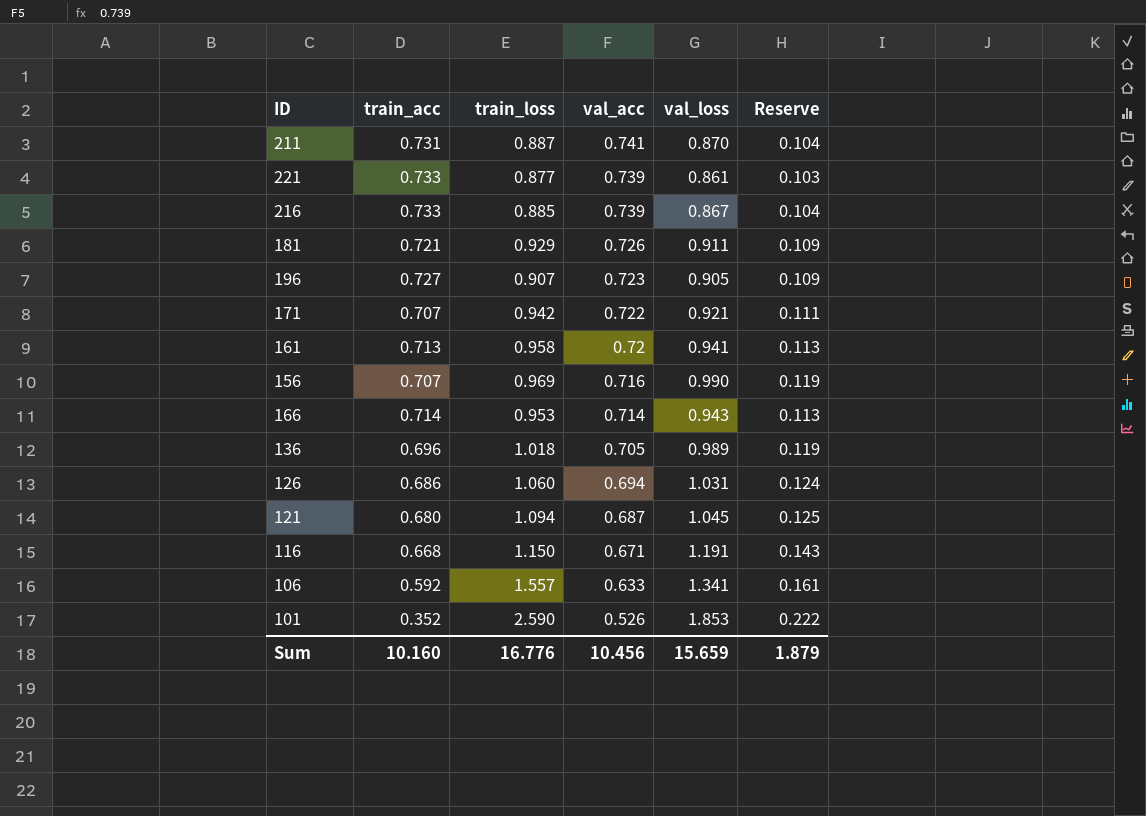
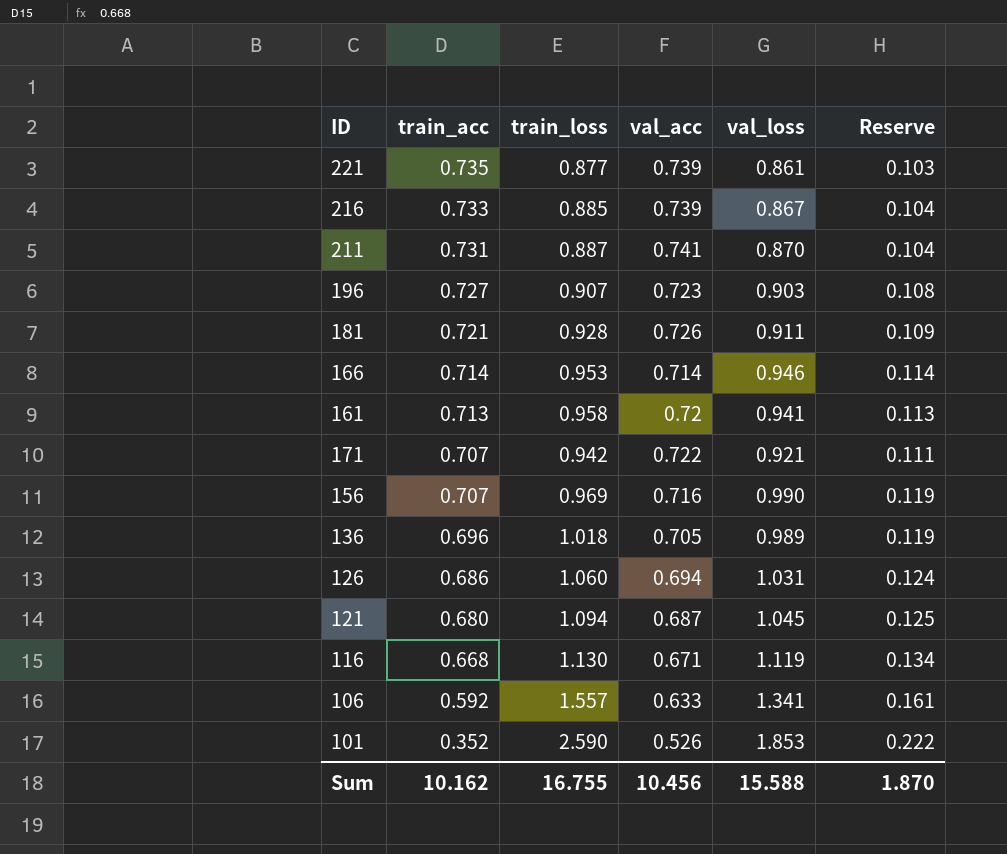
row order: val_acc descending -> train_acc descending
221 | train_acc: 0.733 -> 0.735
196 | val_loss: 0.905 -> 0.903
196 | Reserve: 0.109 -> 0.108
181 | train_loss: 0.929 -> 0.928
166 | val_loss: 0.943 -> 0.946
166 | Reserve: 0.113 -> 0.114
116 | train_loss: 1.150 -> 1.130
116 | val_loss: 1.191 -> 1.119
116 | Reserve: 0.143 -> 0.134
Sum | train_acc: 10.160 -> 10.162
Sum | train_loss: 16.776 -> 16.755
Sum | val_loss: 15.659 -> 15.588
Sum | Reserve: 1.879 -> 1.870

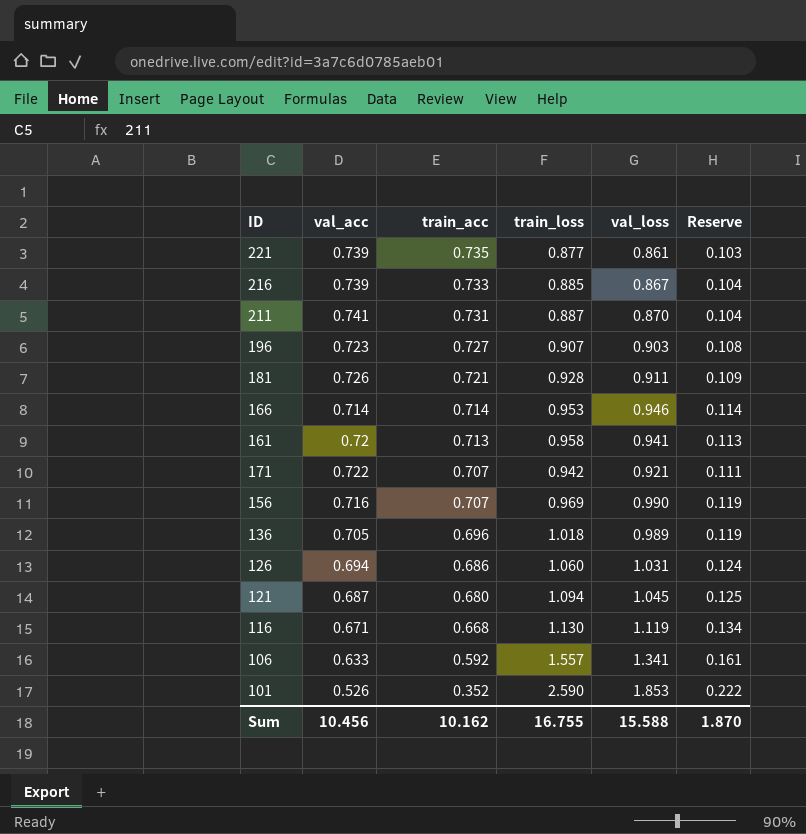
column val_acc | position: 4 -> 2

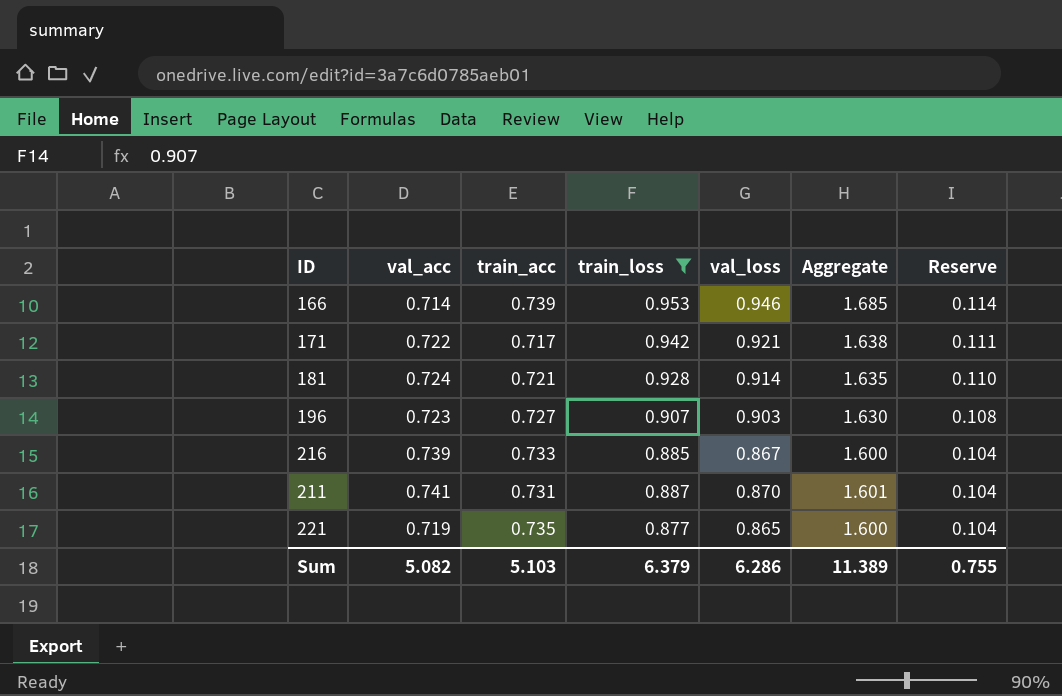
filter: none -> train_loss <= 0.953
row order: train_acc descending -> Reserve descending
column Aggregate | formula: none -> [train_acc] + [val_loss]
166 | train_acc: 0.714 -> 0.739
171 | train_acc: 0.707 -> 0.717
181 | val_acc: 0.726 -> 0.724
181 | val_loss: 0.911 -> 0.914
181 | Reserve: 0.109 -> 0.110
221 | val_acc: 0.739 -> 0.719
221 | val_loss: 0.861 -> 0.865
221 | Reserve: 0.103 -> 0.104
Sum | val_acc: 10.456 -> 5.082
Sum | train_acc: 10.162 -> 5.103
Sum | train_loss: 16.755 -> 6.379
Sum | val_loss: 15.588 -> 6.286
Sum | Reserve: 1.870 -> 0.755

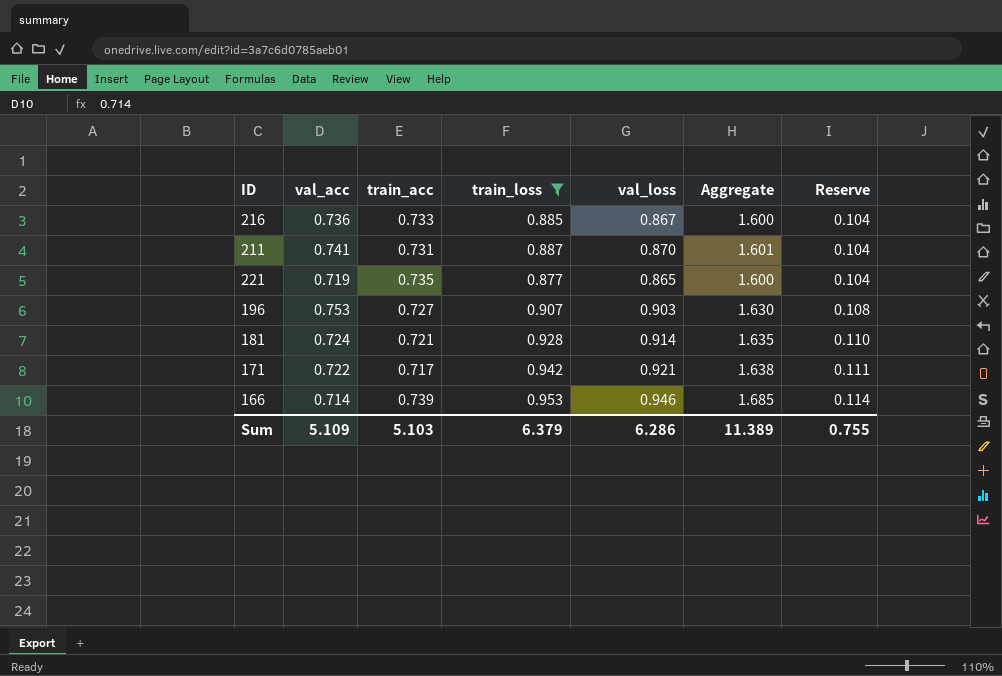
row order: Reserve descending -> Reserve ascending
216 | val_acc: 0.739 -> 0.736
196 | val_acc: 0.723 -> 0.753
Sum | val_acc: 5.082 -> 5.109

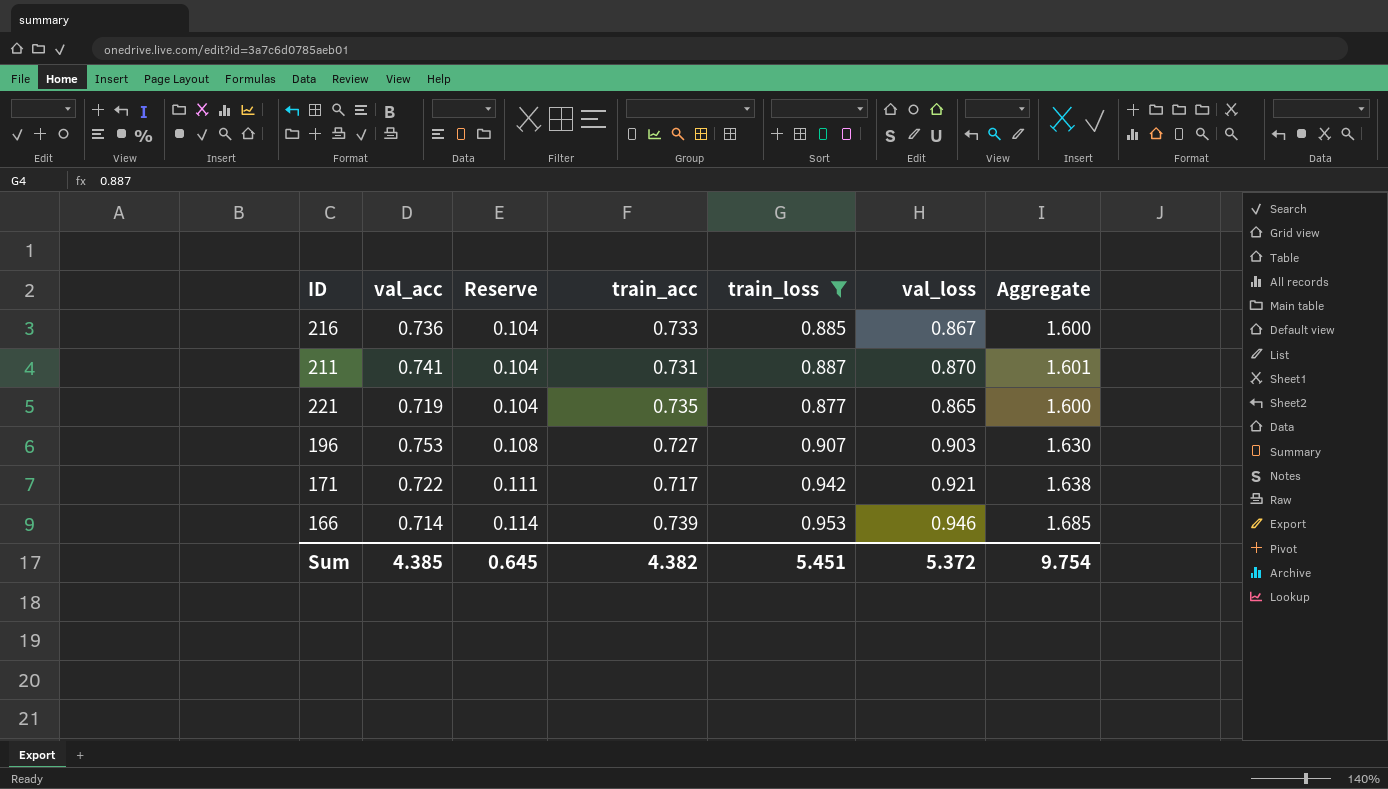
column Reserve | position: 7 -> 3
row 181: 0.724 | 0.721 | 0.928 | 0.914 | 1.635 | 0.110 -> none
Sum | val_acc: 5.109 -> 4.385
Sum | Reserve: 0.755 -> 0.645
Sum | train_acc: 5.103 -> 4.382
Sum | train_loss: 6.379 -> 5.451
Sum | val_loss: 6.286 -> 5.372
Sum | Aggregate: 11.389 -> 9.754

